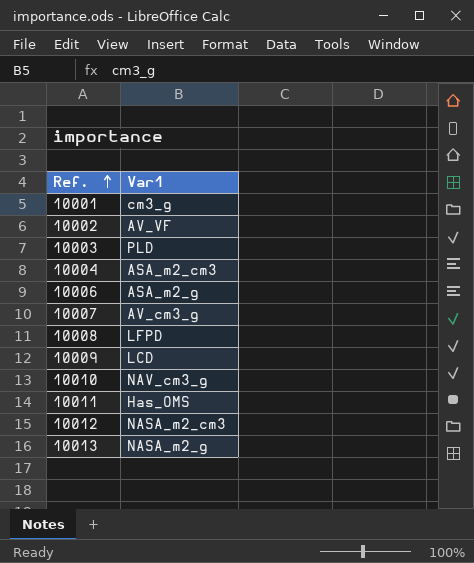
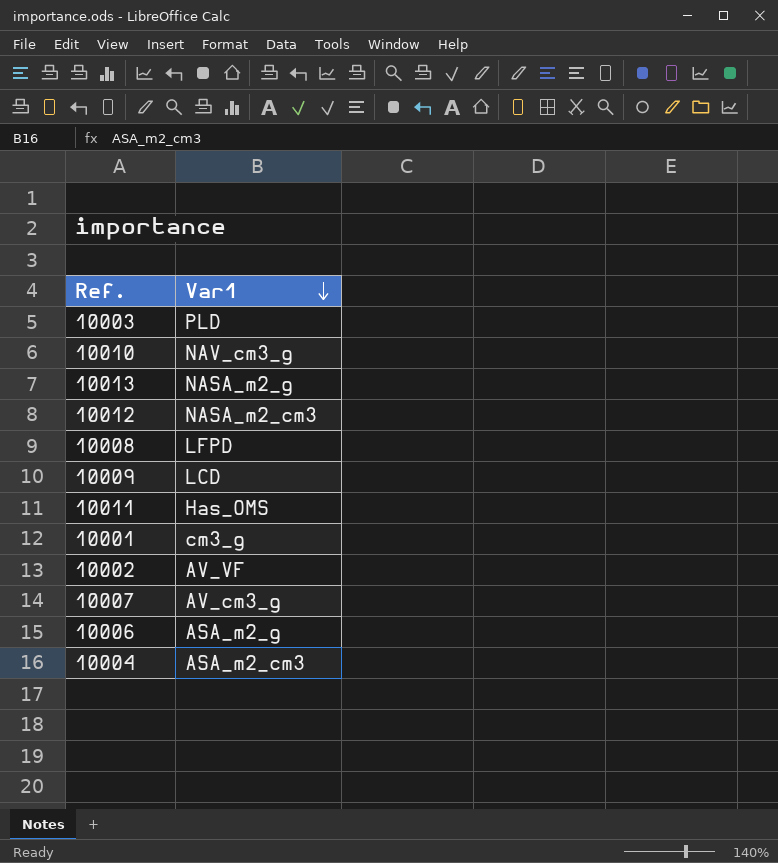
row order: Ref. ascending -> Var1 descending

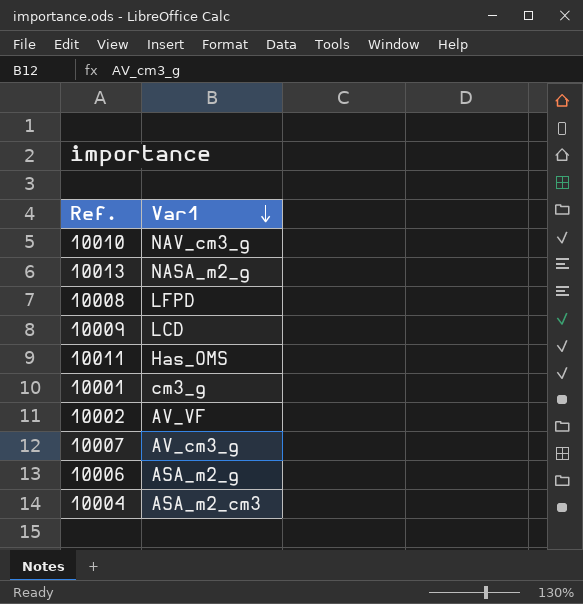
row 10003: PLD -> none
row 10012: NASA_m2_cm3 -> none

